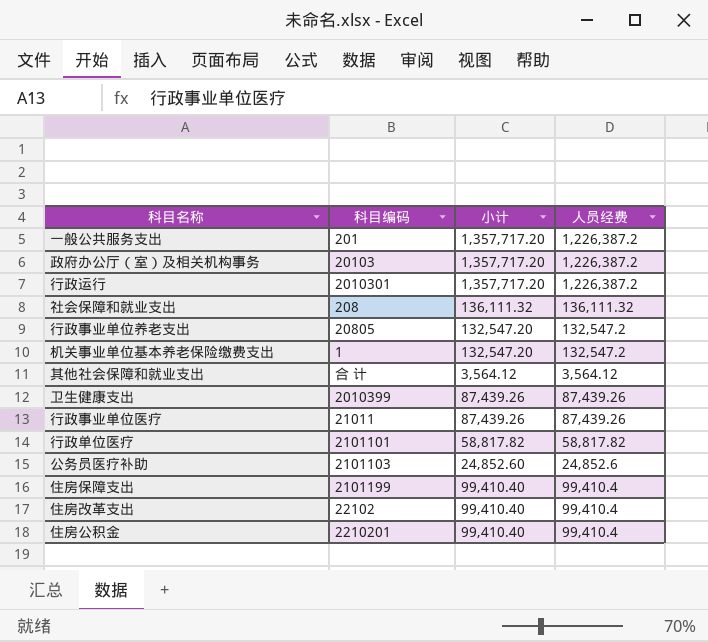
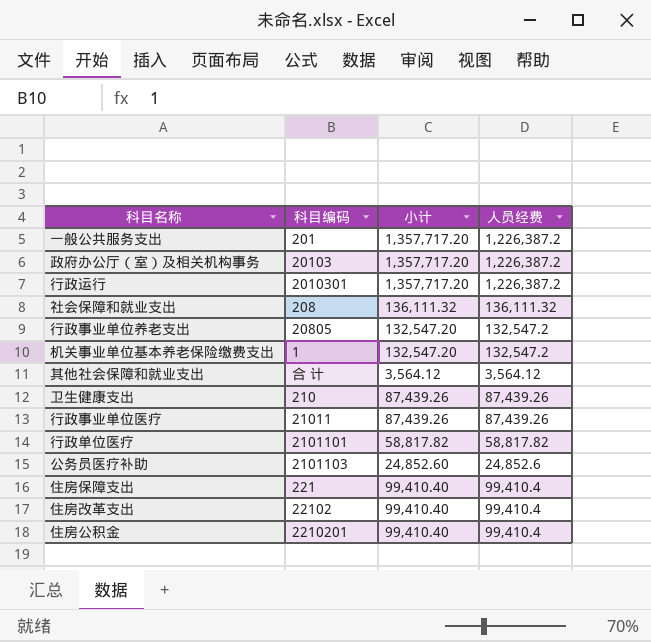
卫生健康支出 | 科目编码: 2010399 -> 210
住房保障支出 | 科目编码: 2101199 -> 221

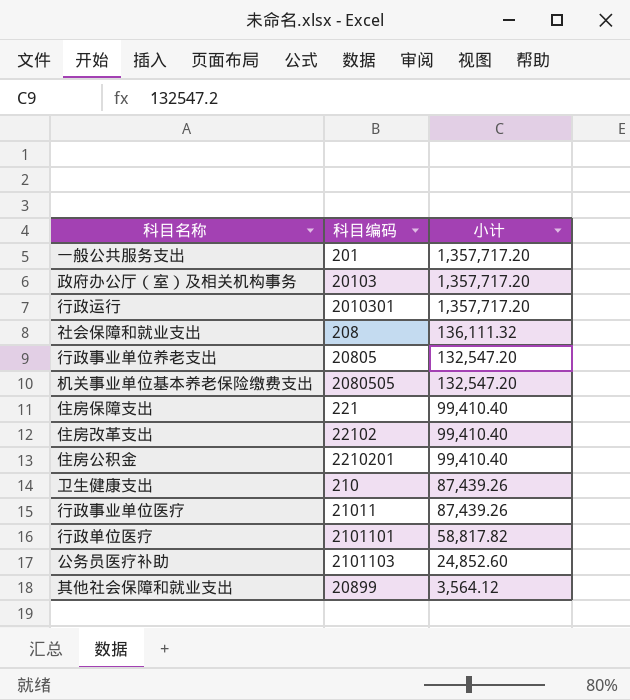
row order: none -> 小计 descending
column 人员经费 | position: 4 -> none
机关事业单位基本养老保险缴费支出 | 科目编码: 1 -> 2080505
其他社会保障和就业支出 | 科目编码: 合 计 -> 20899

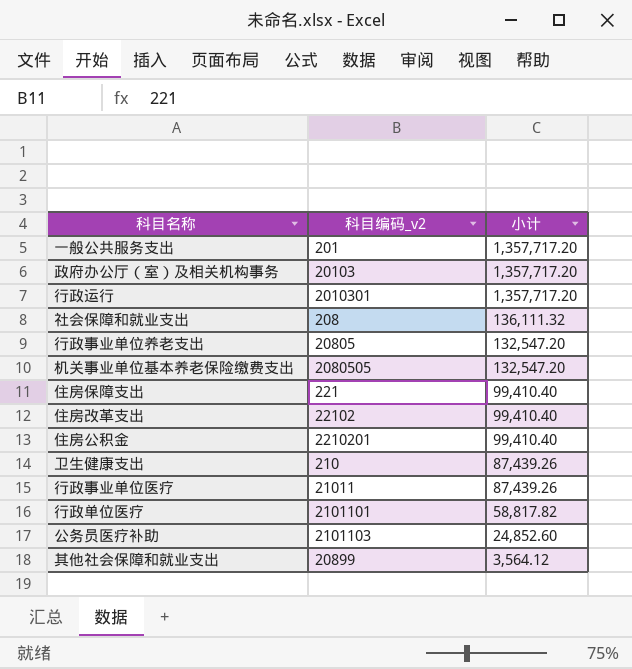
column name: 科目编码 -> 科目编码_v2

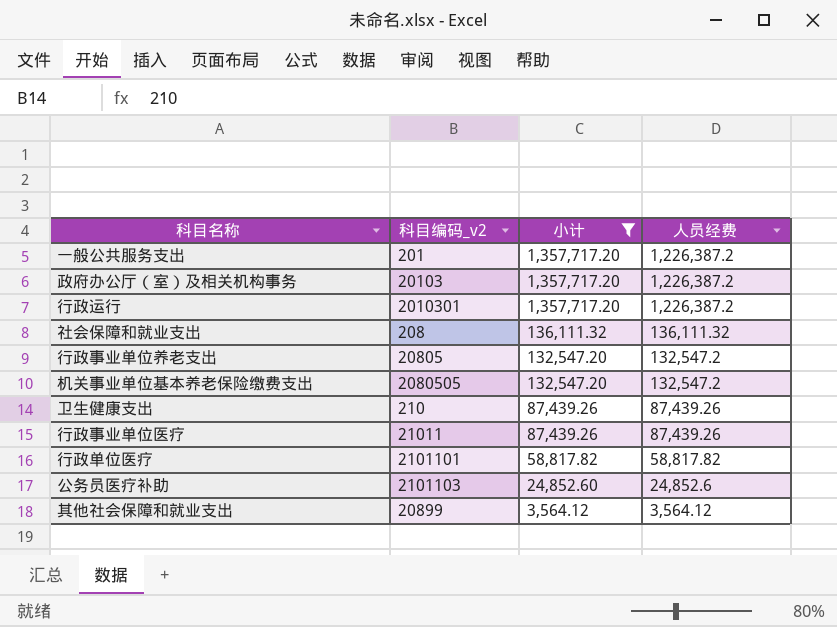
filter: none -> 小计 != 99,410.40
column 人员经费 | position: none -> 4

